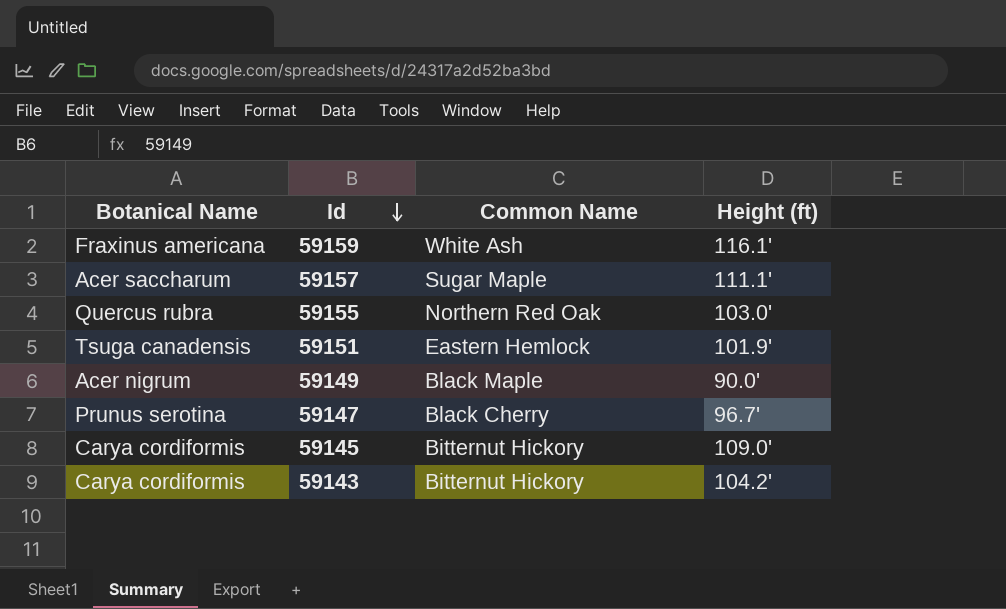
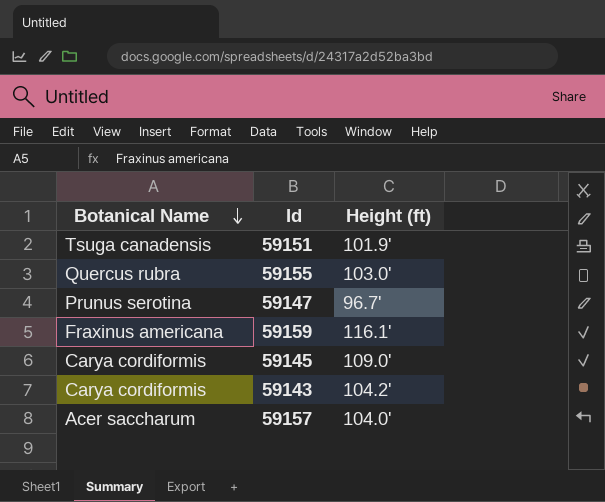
row order: Id descending -> Botanical Name descending
column Common Name | position: 3 -> none
row 59149: Acer nigrum | Black Maple | 90.0' -> none
59157 | Height (ft): 111.1' -> 104.0'

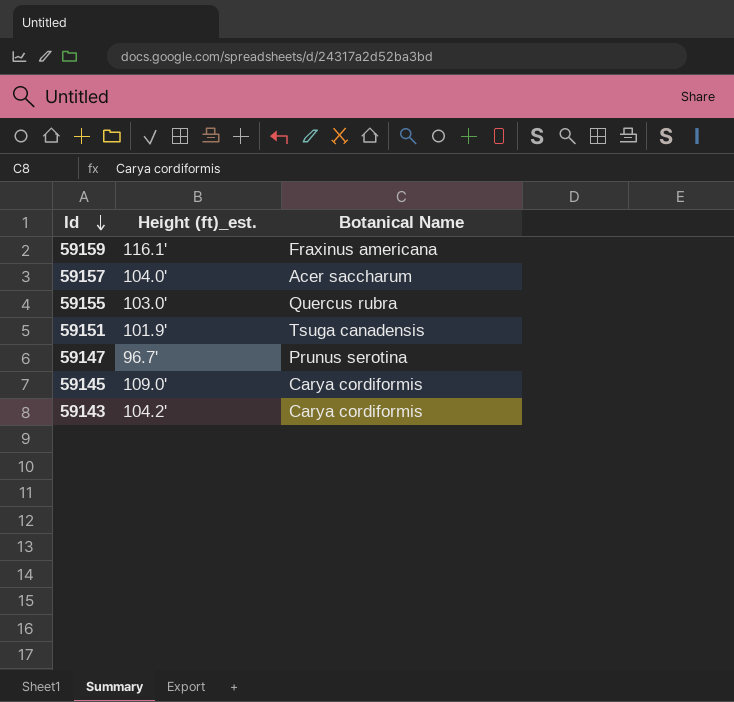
row order: Botanical Name descending -> Id descending
column name: Height (ft) -> Height (ft)_est.
column Botanical Name | position: 1 -> 3

